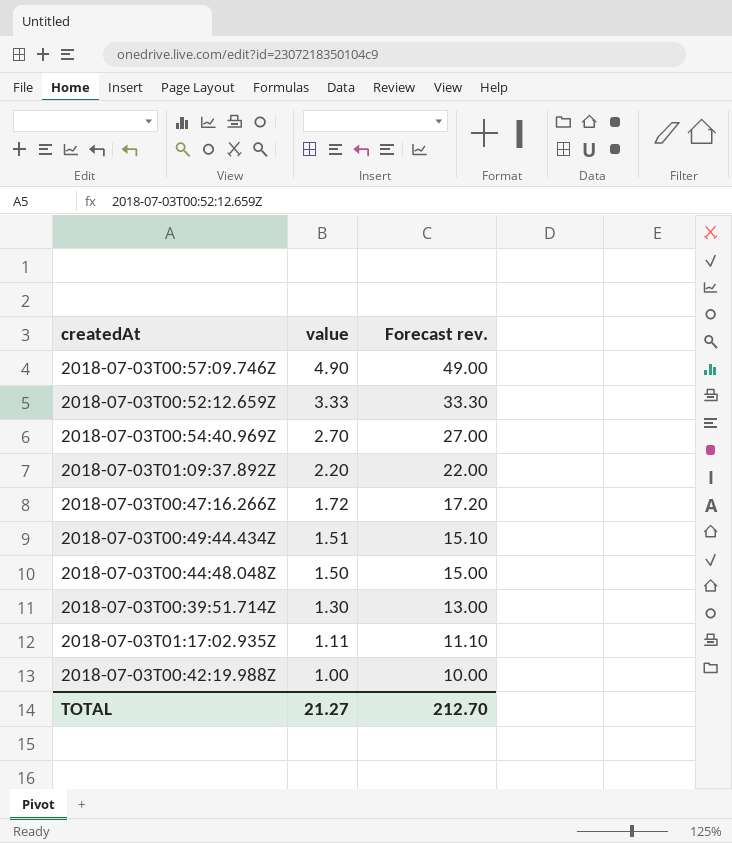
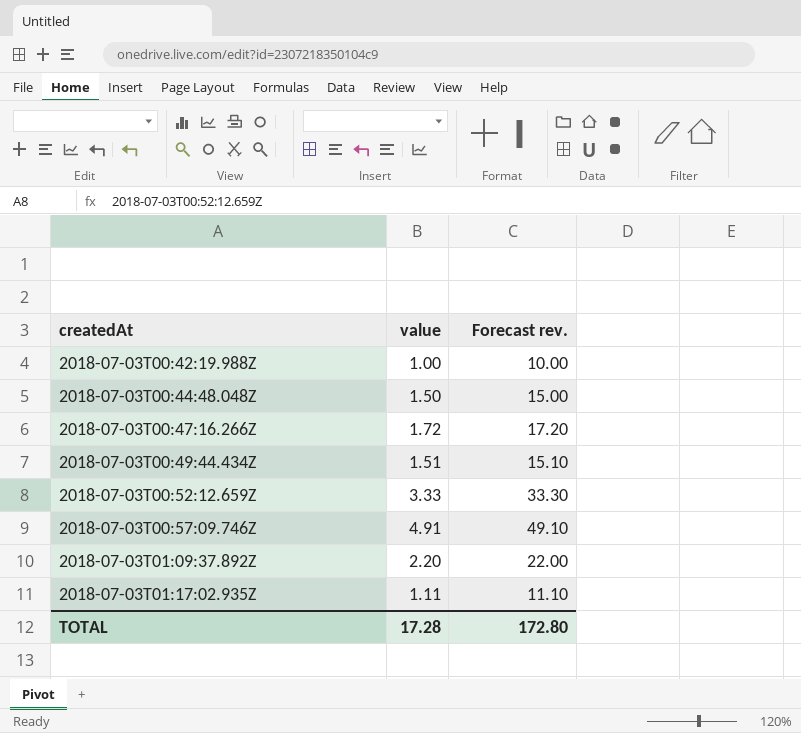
row order: value descending -> createdAt ascending
row 2018-07-03T00:54:40.969Z: 2.70 | 27.00 -> none
row 2018-07-03T00:39:51.714Z: 1.30 | 13.00 -> none
2018-07-03T00:57:09.746Z | value: 4.90 -> 4.91
2018-07-03T00:57:09.746Z | Forecast rev.: 49.00 -> 49.10
TOTAL | value: 21.27 -> 17.28
TOTAL | Forecast rev.: 212.70 -> 172.80

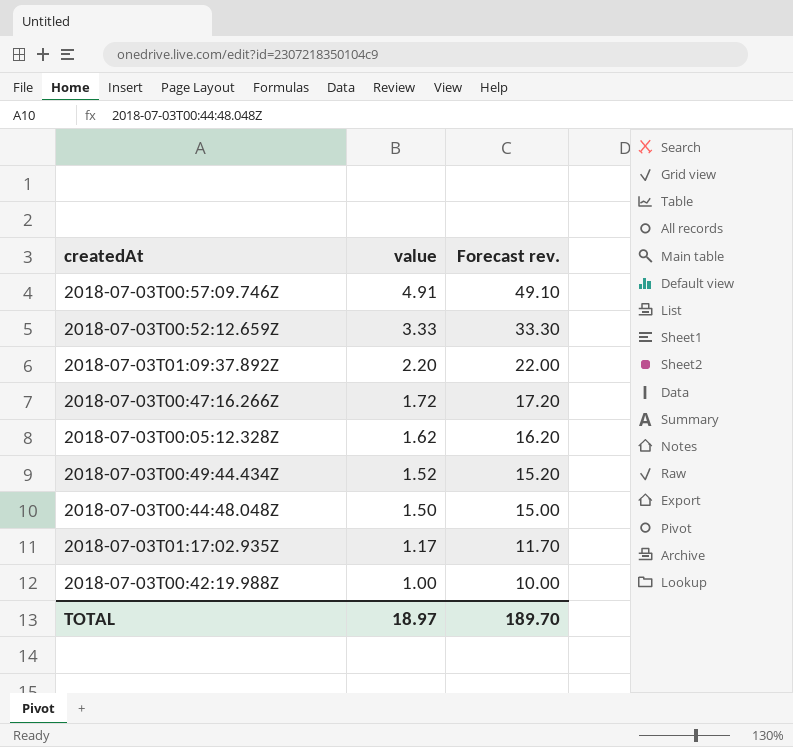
row order: createdAt ascending -> value descending
row 2018-07-03T00:05:12.328Z: none -> 1.62 | 16.20
2018-07-03T00:49:44.434Z | value: 1.51 -> 1.52
2018-07-03T00:49:44.434Z | Forecast rev.: 15.10 -> 15.20
2018-07-03T01:17:02.935Z | value: 1.11 -> 1.17
2018-07-03T01:17:02.935Z | Forecast rev.: 11.10 -> 11.70
TOTAL | value: 17.28 -> 18.97
TOTAL | Forecast rev.: 172.80 -> 189.70

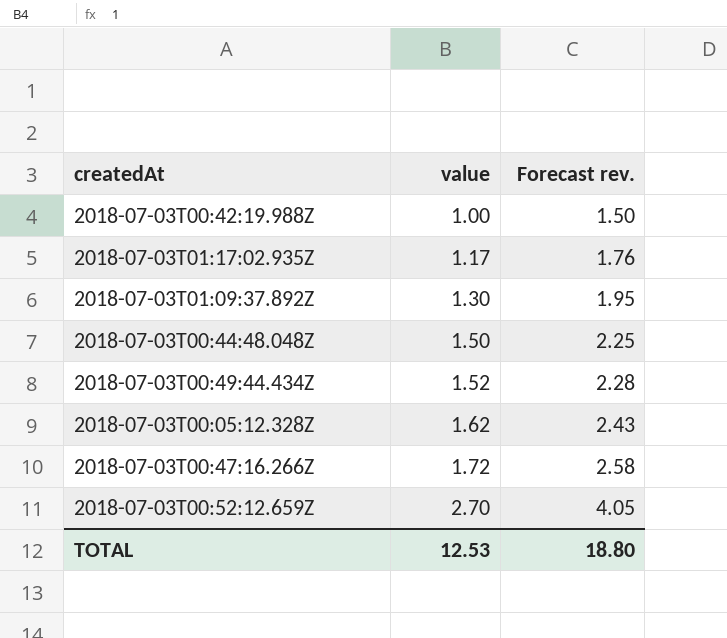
row order: value descending -> value ascending
column Forecast rev. | formula: [value] * 10 -> [value] * 1.5
row 2018-07-03T00:57:09.746Z: 4.91 | 49.10 -> none
2018-07-03T01:09:37.892Z | value: 2.20 -> 1.30
2018-07-03T00:52:12.659Z | value: 3.33 -> 2.70
TOTAL | value: 18.97 -> 12.53
TOTAL | Forecast rev.: 189.70 -> 18.80

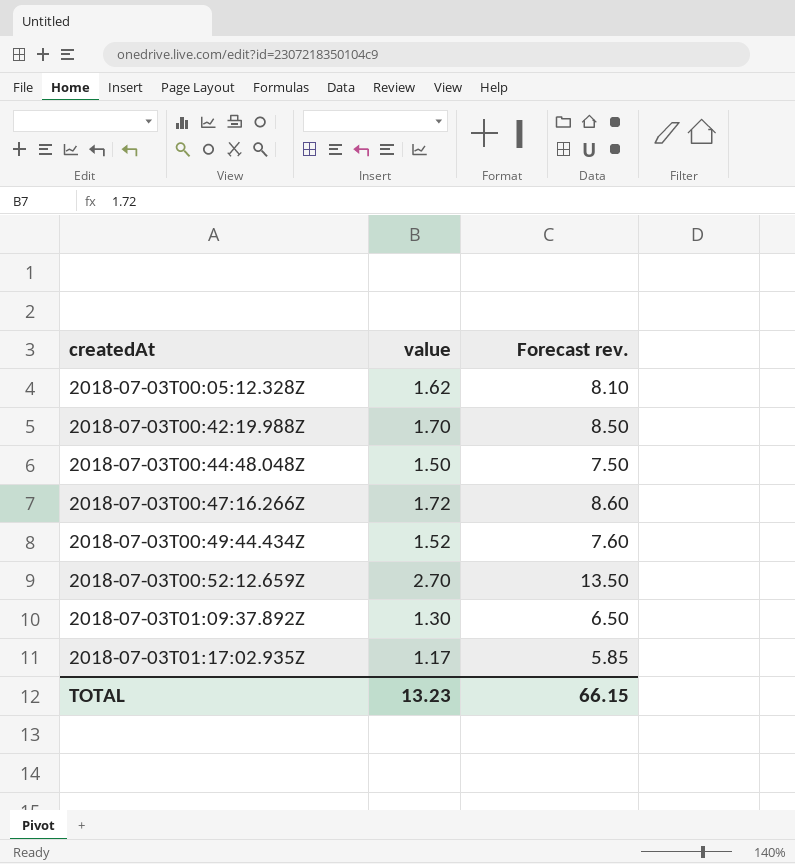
row order: value ascending -> createdAt ascending
column Forecast rev. | formula: [value] * 1.5 -> [value] * 5
2018-07-03T00:42:19.988Z | value: 1.00 -> 1.70
TOTAL | value: 12.53 -> 13.23
TOTAL | Forecast rev.: 18.80 -> 66.15

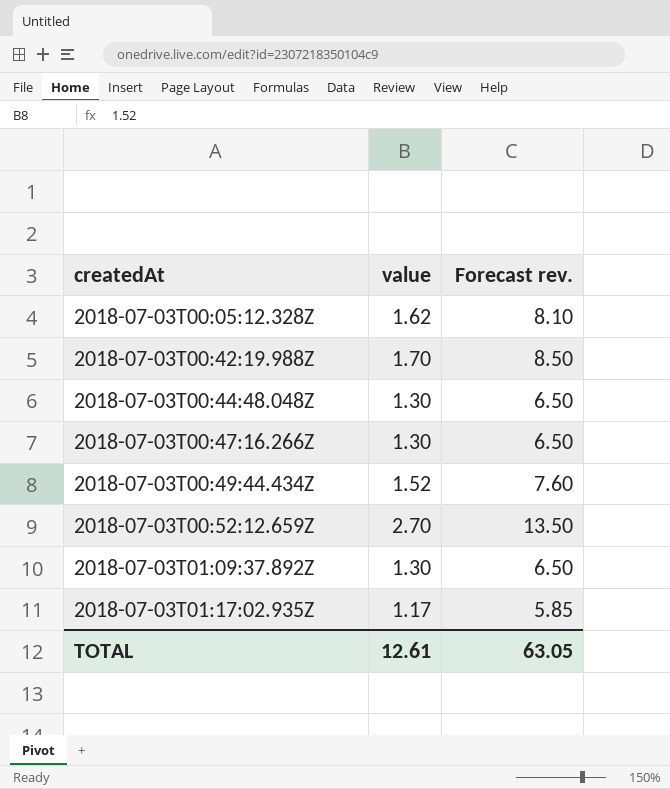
2018-07-03T00:44:48.048Z | value: 1.50 -> 1.30
2018-07-03T00:44:48.048Z | Forecast rev.: 7.50 -> 6.50
2018-07-03T00:47:16.266Z | value: 1.72 -> 1.30
2018-07-03T00:47:16.266Z | Forecast rev.: 8.60 -> 6.50
TOTAL | value: 13.23 -> 12.61
TOTAL | Forecast rev.: 66.15 -> 63.05

